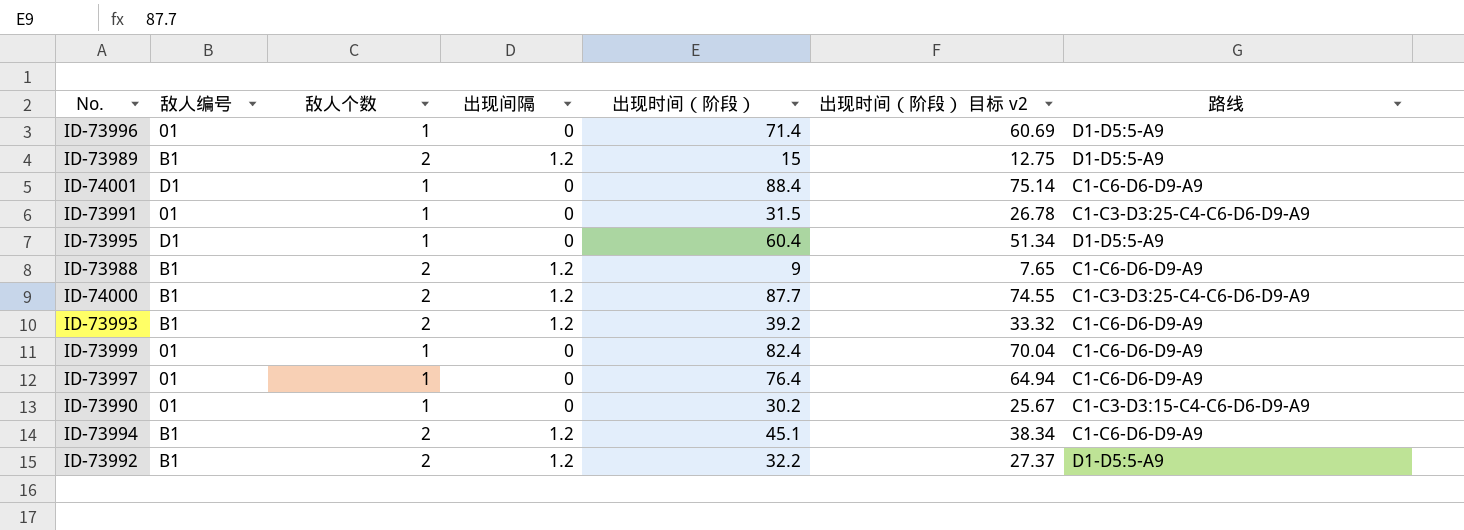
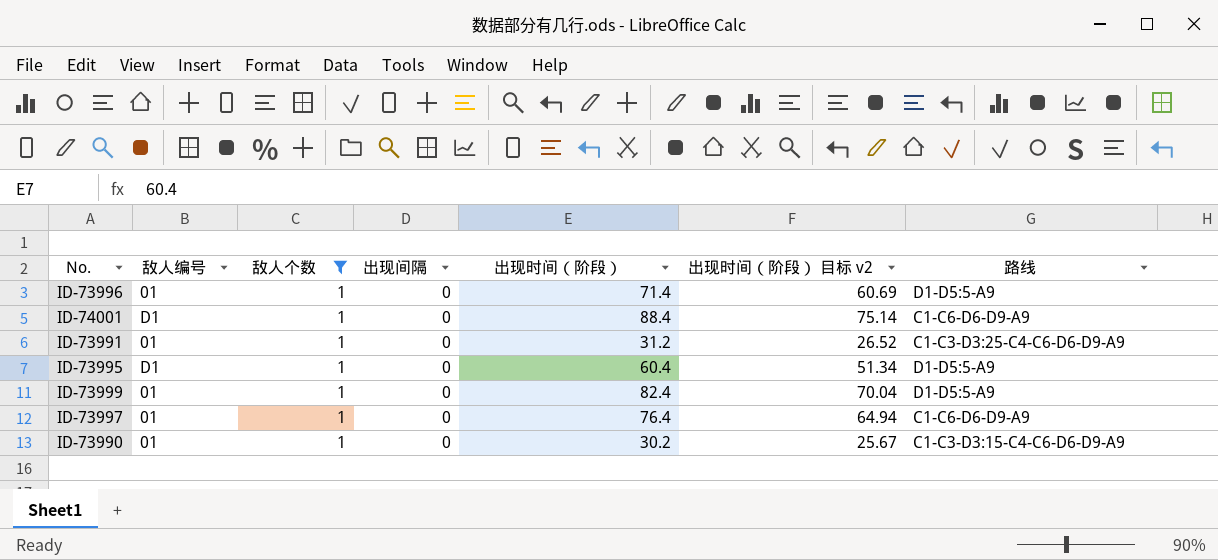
filter: none -> 敌人个数 = 1
ID-73991 | 出现时间（阶段）: 31.5 -> 31.2
ID-73991 | 出现时间（阶段） 目标 v2: 26.78 -> 26.52
ID-73999 | 路线: C1-C6-D6-D9-A9 -> D1-D5:5-A9

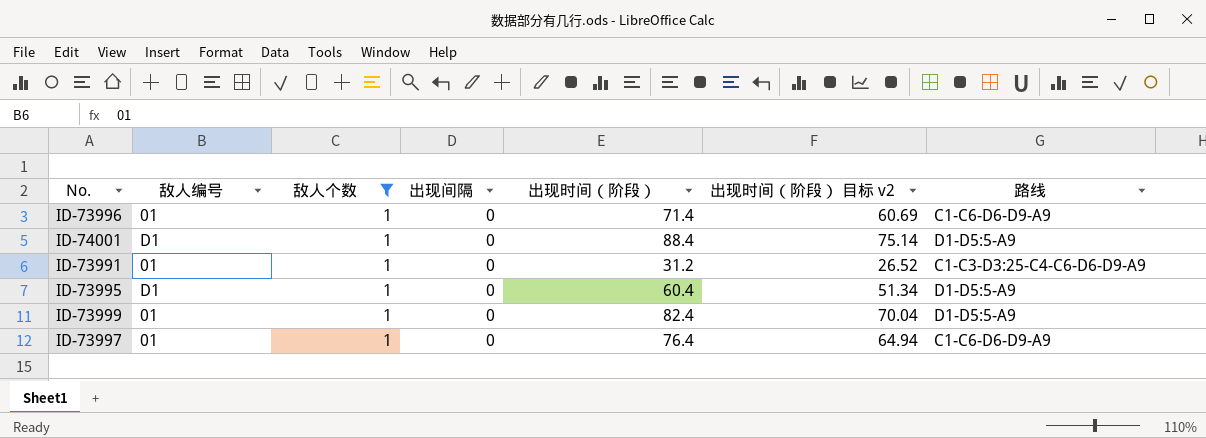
row ID-73990: 01 | 1 | 0 | 30.2 | 25.67 | C1-C3-D3:15-C4-C6-D6-D9-A9 -> none
ID-73996 | 路线: D1-D5:5-A9 -> C1-C6-D6-D9-A9
ID-74001 | 路线: C1-C6-D6-D9-A9 -> D1-D5:5-A9

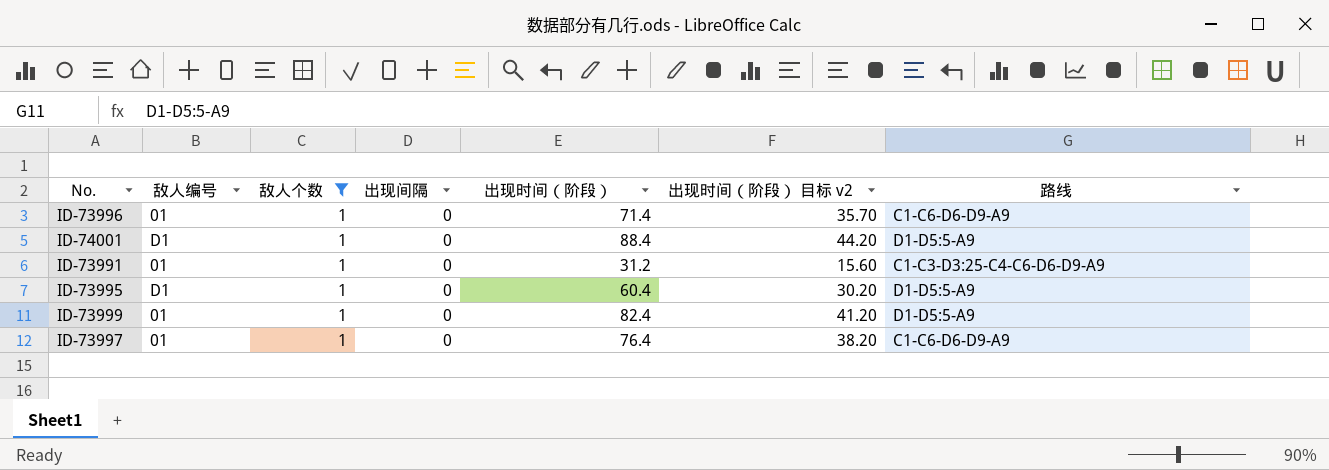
column 出现时间（阶段） 目标 v2 | formula: [出现时间（阶段）] * 0.85 -> [出现时间（阶段）] * 0.5

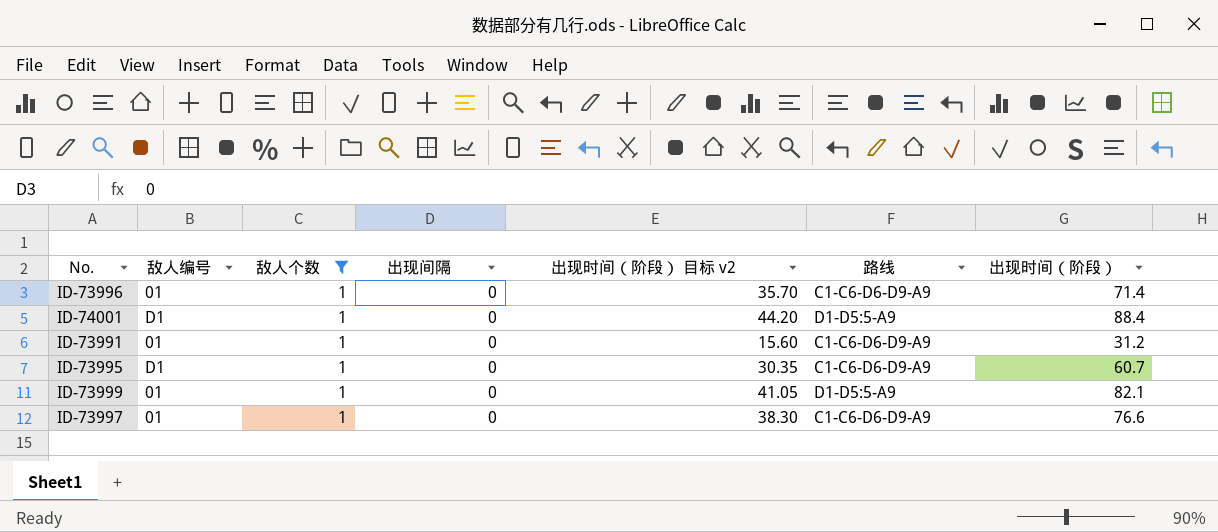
column 出现时间（阶段） | position: 5 -> 7
ID-73991 | 路线: C1-C3-D3:25-C4-C6-D6-D9-A9 -> C1-C6-D6-D9-A9
ID-73995 | 出现时间（阶段） 目标 v2: 30.20 -> 30.35
ID-73995 | 路线: D1-D5:5-A9 -> C1-C6-D6-D9-A9
ID-73995 | 出现时间（阶段）: 60.4 -> 60.7
ID-73999 | 出现时间（阶段） 目标 v2: 41.20 -> 41.05
ID-73999 | 出现时间（阶段）: 82.4 -> 82.1
ID-73997 | 出现时间（阶段） 目标 v2: 38.20 -> 38.30
ID-73997 | 出现时间（阶段）: 76.4 -> 76.6

